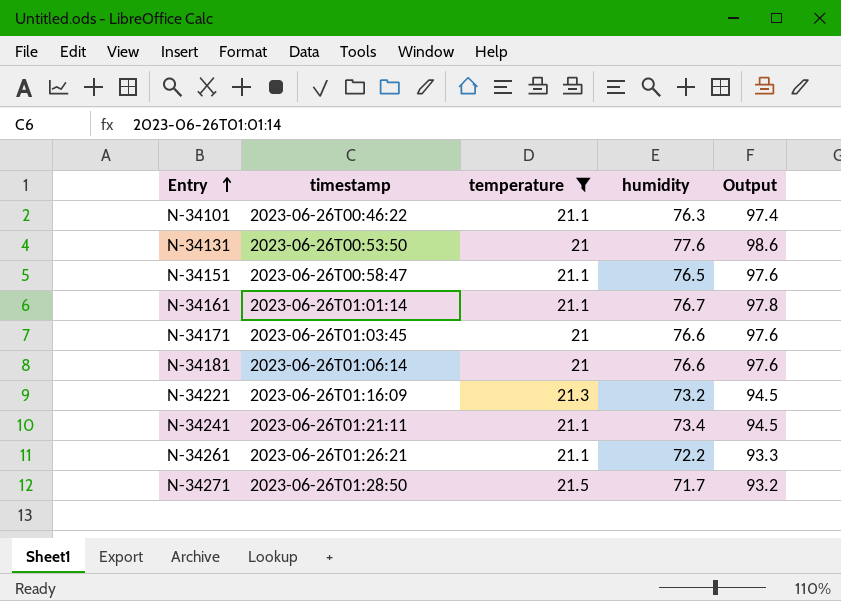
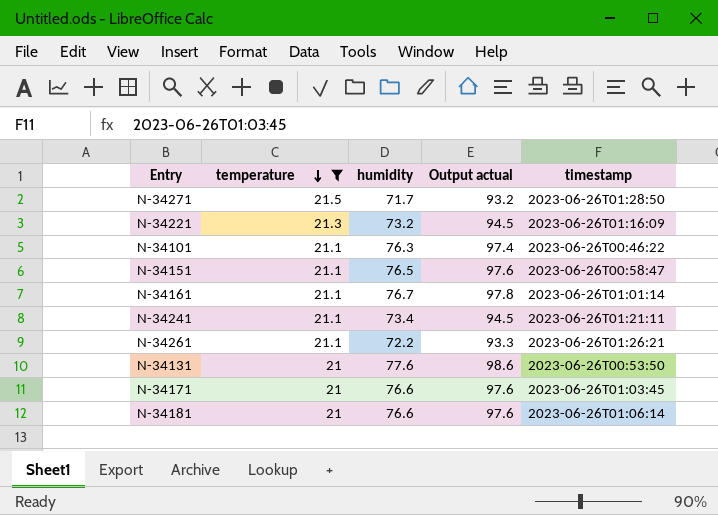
row order: Entry ascending -> temperature descending
column name: Output -> Output actual
column timestamp | position: 2 -> 5

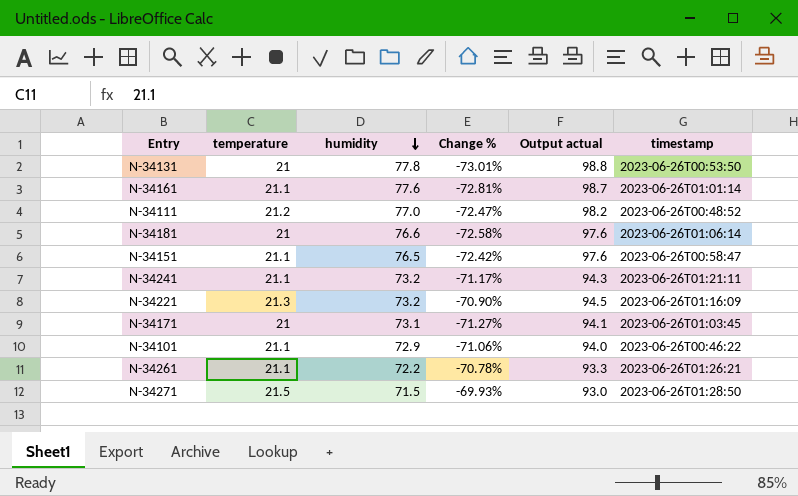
filter: temperature != 21.2 -> none
row order: temperature descending -> humidity descending
column Change % | formula: none -> ([temperature] - [humidity]) / [humidity]
N-34131 | humidity: 77.6 -> 77.8
N-34131 | Output actual: 98.6 -> 98.8
N-34161 | humidity: 76.7 -> 77.6
N-34161 | Output actual: 97.8 -> 98.7
N-34241 | humidity: 73.4 -> 73.2
N-34241 | Output actual: 94.5 -> 94.3
N-34171 | humidity: 76.6 -> 73.1
N-34171 | Output actual: 97.6 -> 94.1
N-34101 | humidity: 76.3 -> 72.9
N-34101 | Output actual: 97.4 -> 94.0
N-34271 | humidity: 71.7 -> 71.5
N-34271 | Output actual: 93.2 -> 93.0

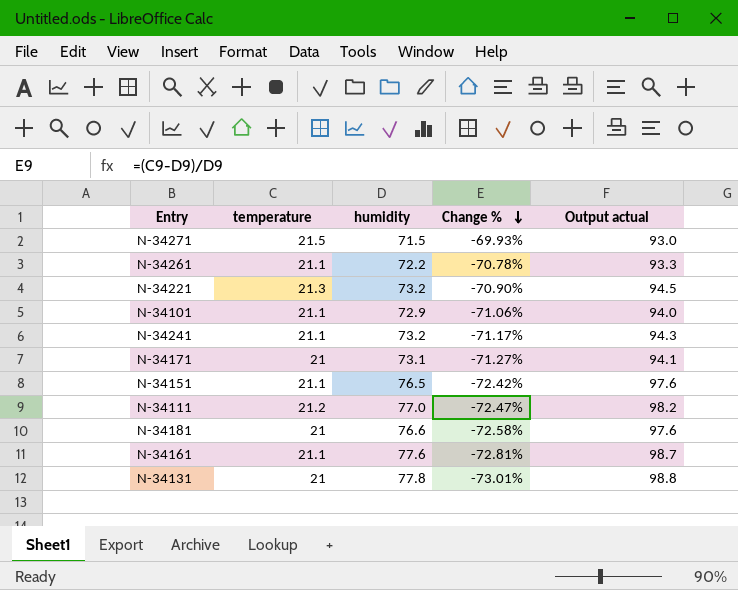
row order: humidity descending -> Change % descending
column timestamp | position: 6 -> none

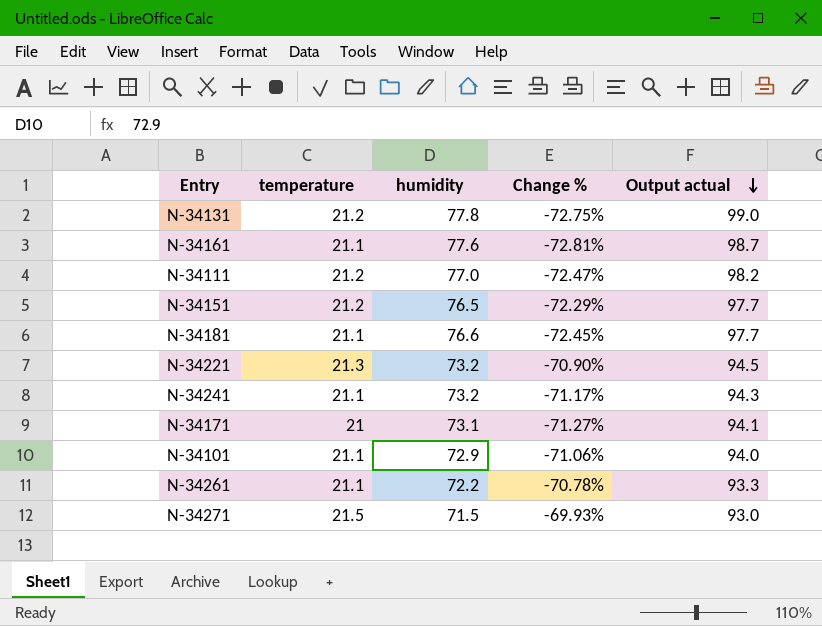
row order: Change % descending -> Output actual descending
N-34131 | temperature: 21 -> 21.2
N-34131 | Change %: -73.01% -> -72.75%
N-34131 | Output actual: 98.8 -> 99.0
N-34151 | temperature: 21.1 -> 21.2
N-34151 | Change %: -72.42% -> -72.29%
N-34151 | Output actual: 97.6 -> 97.7
N-34181 | temperature: 21 -> 21.1
N-34181 | Change %: -72.58% -> -72.45%
N-34181 | Output actual: 97.6 -> 97.7

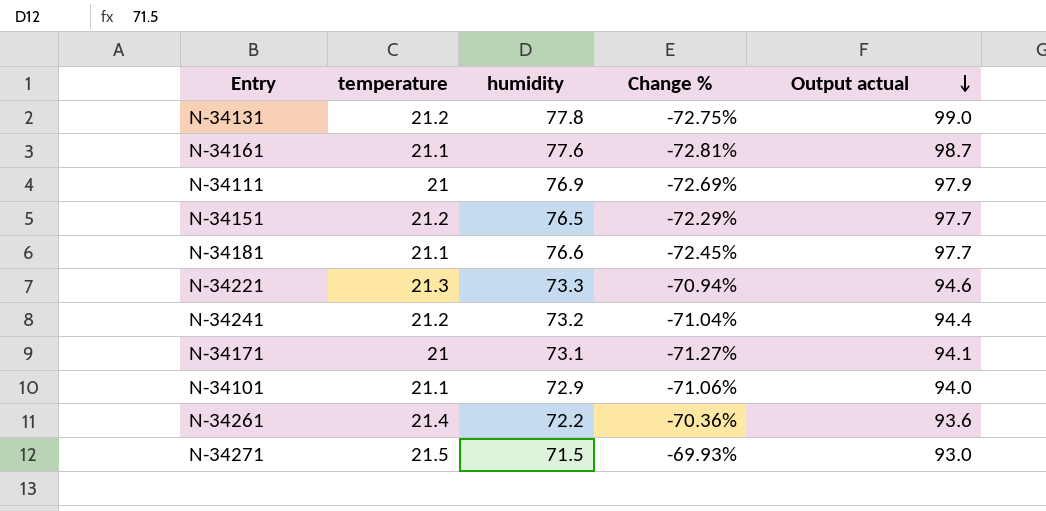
N-34111 | temperature: 21.2 -> 21
N-34111 | humidity: 77.0 -> 76.9
N-34111 | Change %: -72.47% -> -72.69%
N-34111 | Output actual: 98.2 -> 97.9
N-34221 | humidity: 73.2 -> 73.3
N-34221 | Change %: -70.90% -> -70.94%
N-34221 | Output actual: 94.5 -> 94.6
N-34241 | temperature: 21.1 -> 21.2
N-34241 | Change %: -71.17% -> -71.04%
N-34241 | Output actual: 94.3 -> 94.4
N-34261 | temperature: 21.1 -> 21.4
N-34261 | Change %: -70.78% -> -70.36%
N-34261 | Output actual: 93.3 -> 93.6

